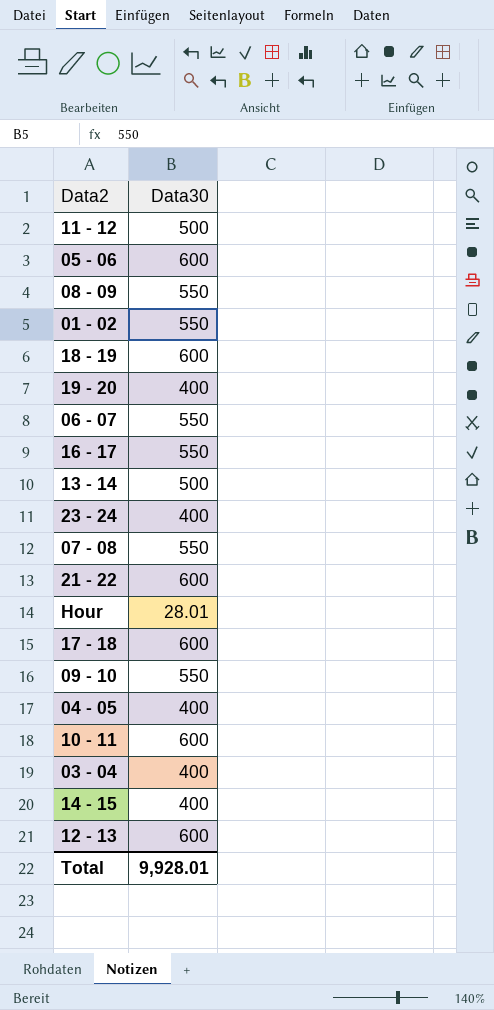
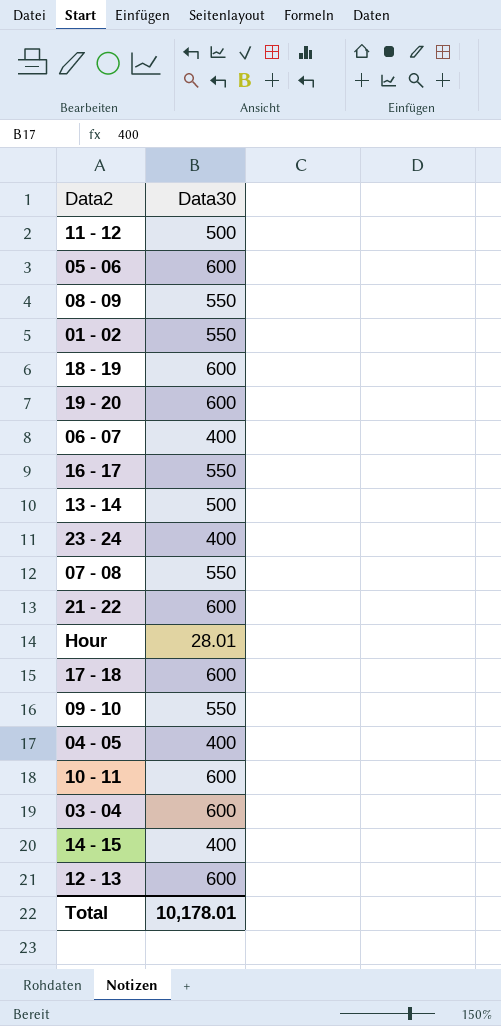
19 - 20 | Data30: 400 -> 600
06 - 07 | Data30: 550 -> 400
03 - 04 | Data30: 400 -> 600
Total | Data30: 9,928.01 -> 10,178.01

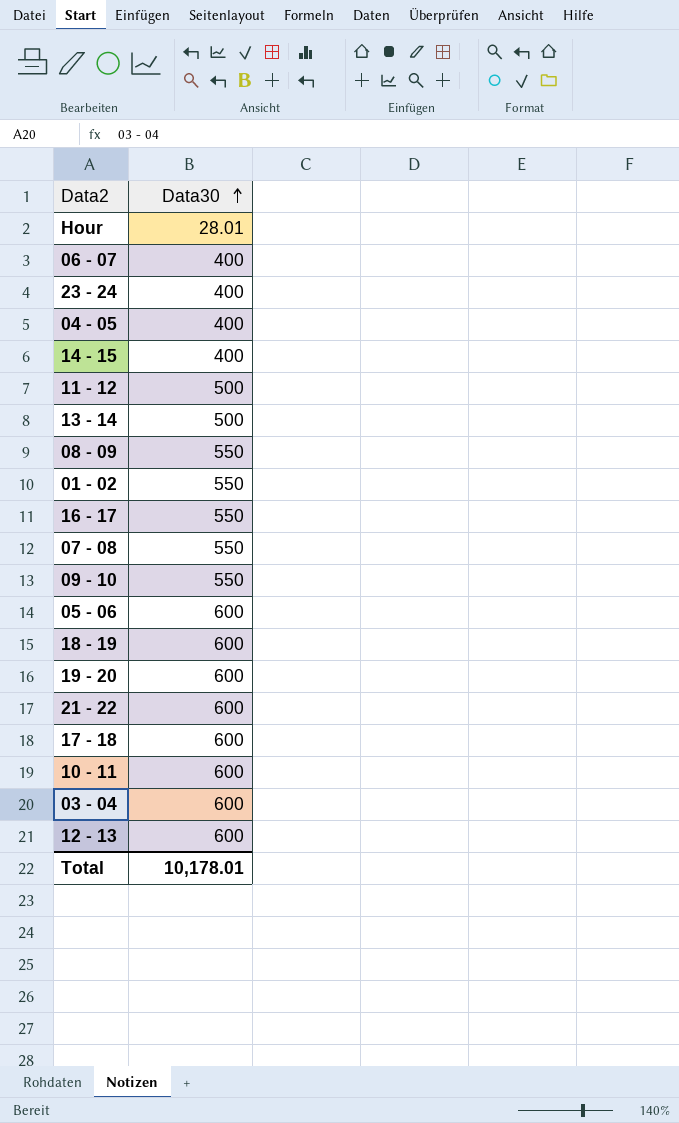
row order: none -> Data30 ascending

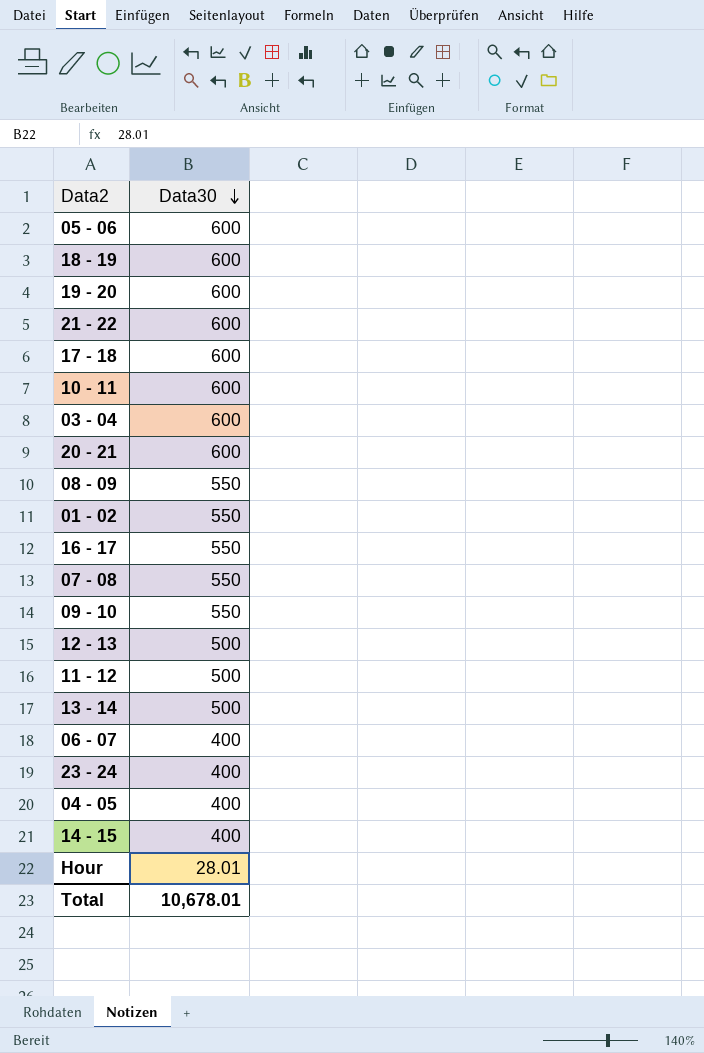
row order: Data30 ascending -> Data30 descending
row 20 - 21: none -> 600
12 - 13 | Data30: 600 -> 500
Total | Data30: 10,178.01 -> 10,678.01

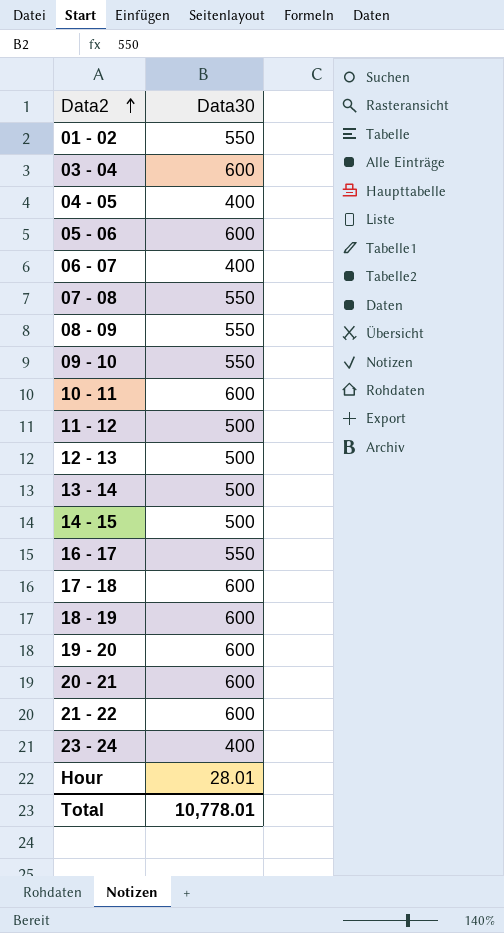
row order: Data30 descending -> Data2 ascending
14 - 15 | Data30: 400 -> 500
Total | Data30: 10,678.01 -> 10,778.01

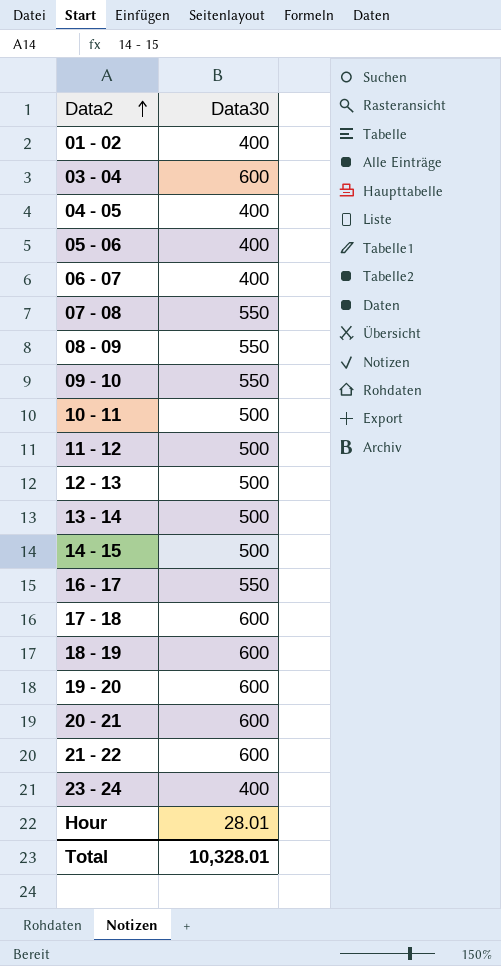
01 - 02 | Data30: 550 -> 400
05 - 06 | Data30: 600 -> 400
10 - 11 | Data30: 600 -> 500
Total | Data30: 10,778.01 -> 10,328.01

